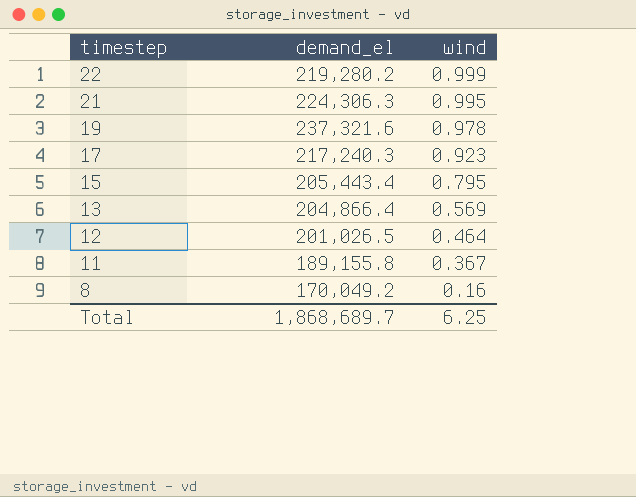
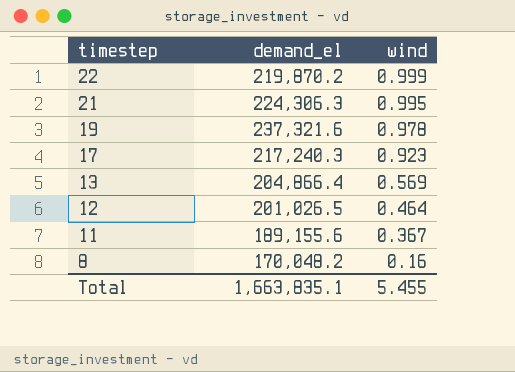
row 15: 205,443.4 | 0.795 -> none
22 | demand_el: 219,280.2 -> 219,870.2
11 | demand_el: 189,155.8 -> 189,155.6
8 | demand_el: 170,049.2 -> 170,048.2
Total | demand_el: 1,868,689.7 -> 1,663,835.1
Total | wind: 6.25 -> 5.455

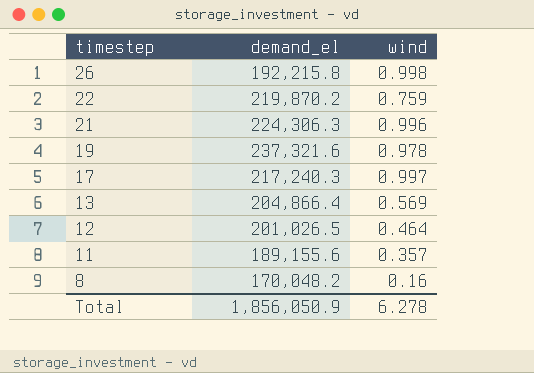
row 26: none -> 192,215.8 | 0.998
22 | wind: 0.999 -> 0.759
21 | wind: 0.995 -> 0.996
17 | wind: 0.923 -> 0.997
11 | wind: 0.367 -> 0.357
Total | demand_el: 1,663,835.1 -> 1,856,050.9
Total | wind: 5.455 -> 6.278

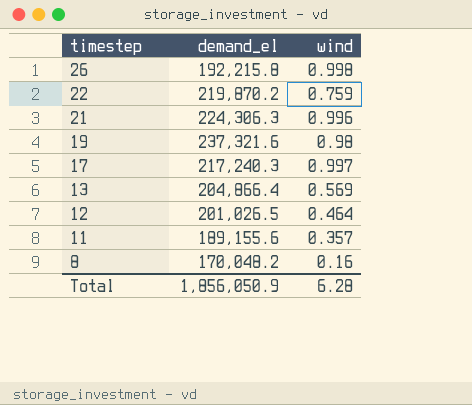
19 | wind: 0.978 -> 0.98
Total | wind: 6.278 -> 6.28

